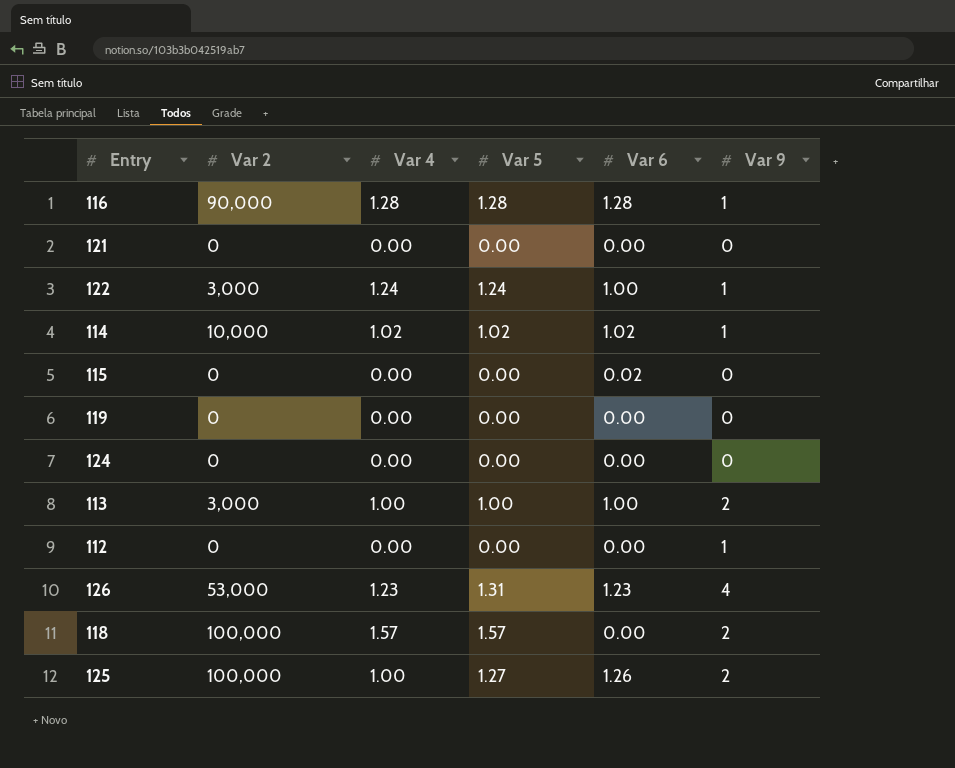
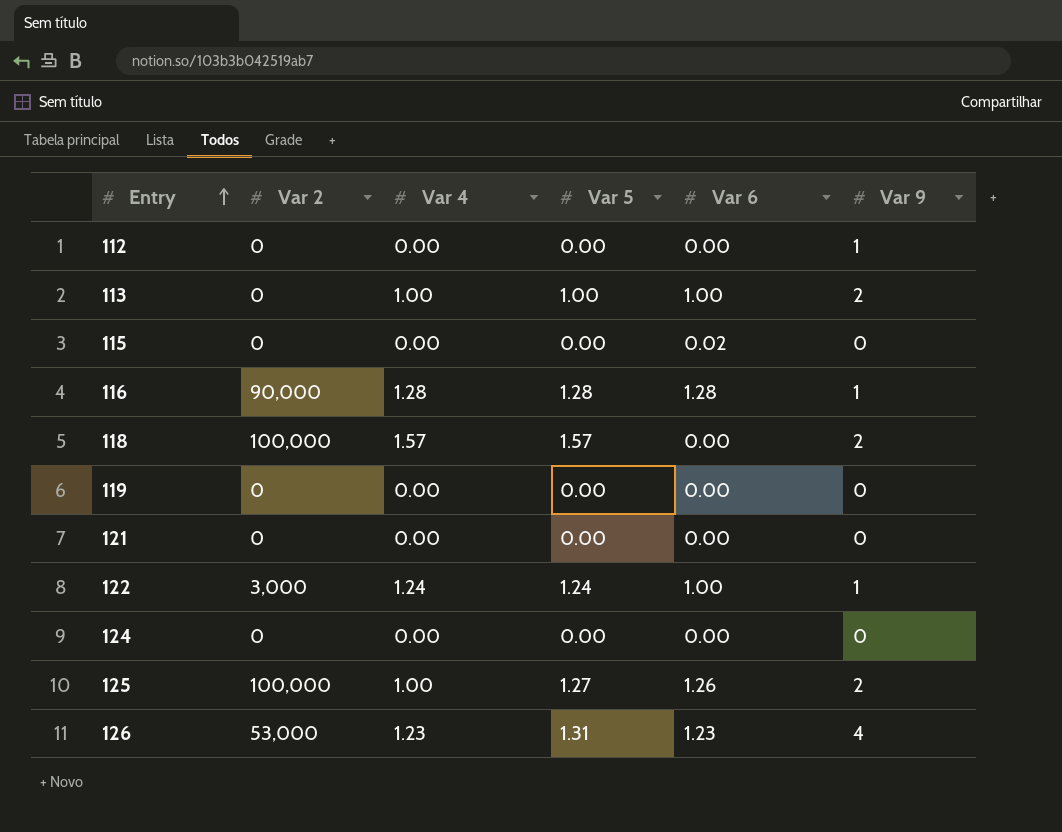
row order: none -> Entry ascending
row 114: 10,000 | 1.02 | 1.02 | 1.02 | 1 -> none
113 | Var 2: 3,000 -> 0

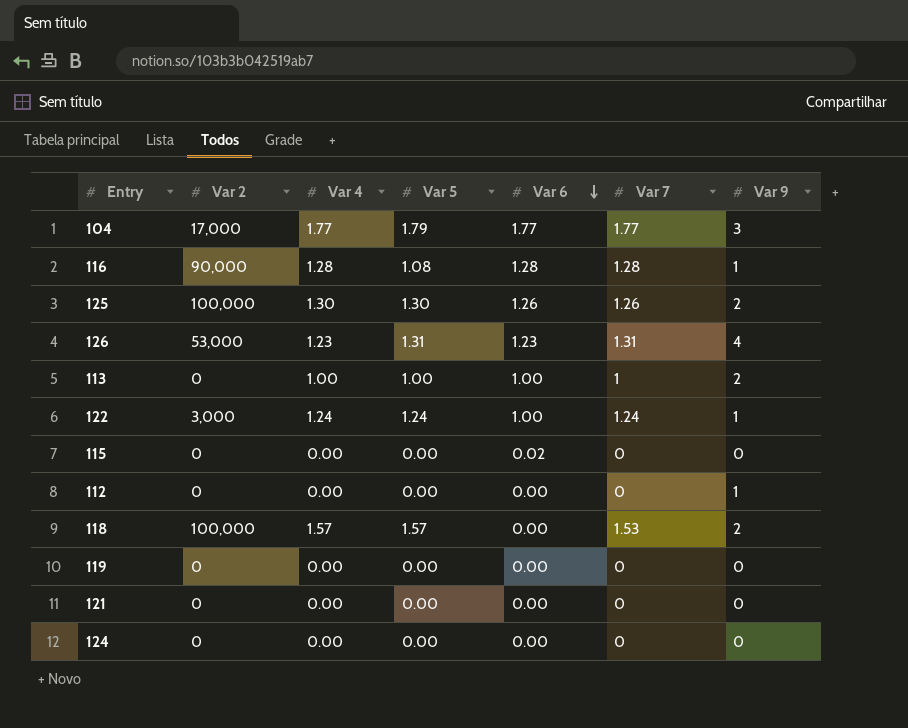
row order: Entry ascending -> Var 6 descending
column Var 7 | position: none -> 6
row 104: none -> 17,000 | 1.77 | 1.79 | 1.77 | 1.77 | 3
116 | Var 5: 1.28 -> 1.08
125 | Var 4: 1.00 -> 1.30
125 | Var 5: 1.27 -> 1.30

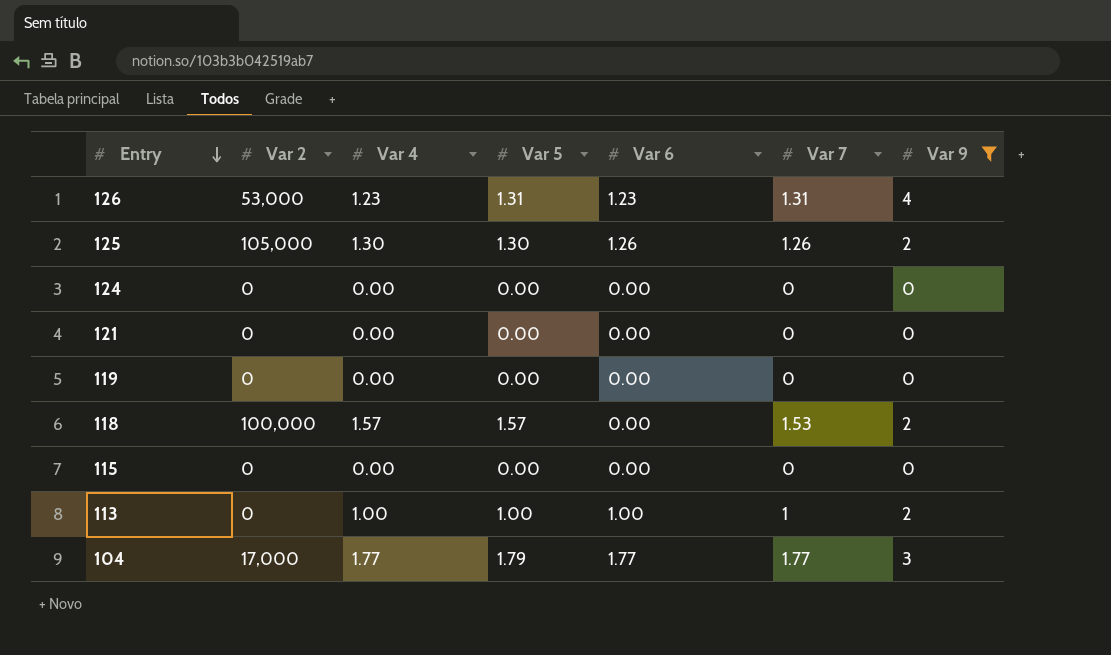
filter: none -> Var 9 != 1
row order: Var 6 descending -> Entry descending
125 | Var 2: 100,000 -> 105,000
115 | Var 6: 0.02 -> 0.00

